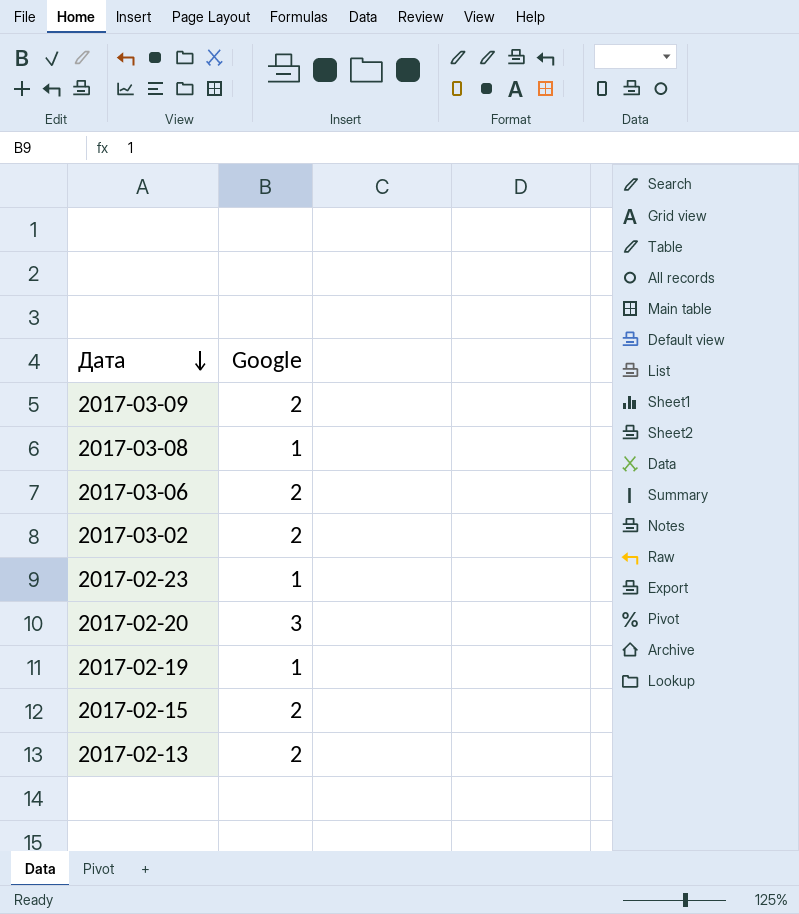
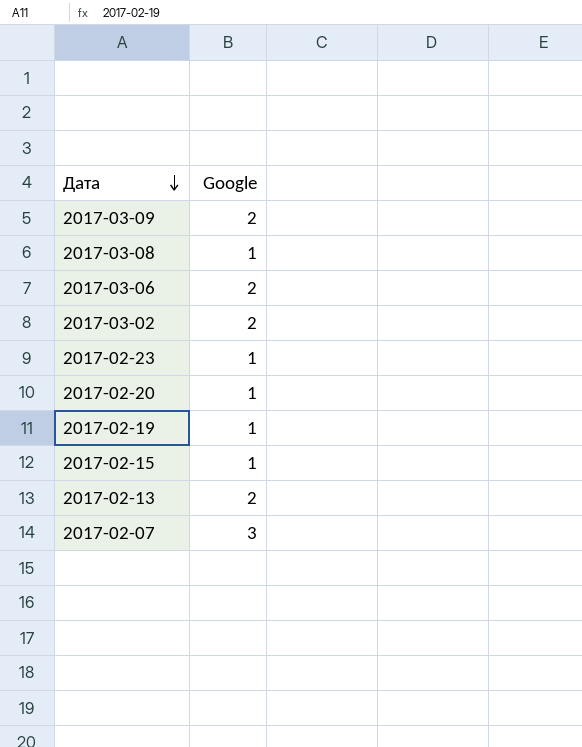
2017-02-20 | Google: 3 -> 1
2017-02-15 | Google: 2 -> 1
row 2017-02-07: none -> 3

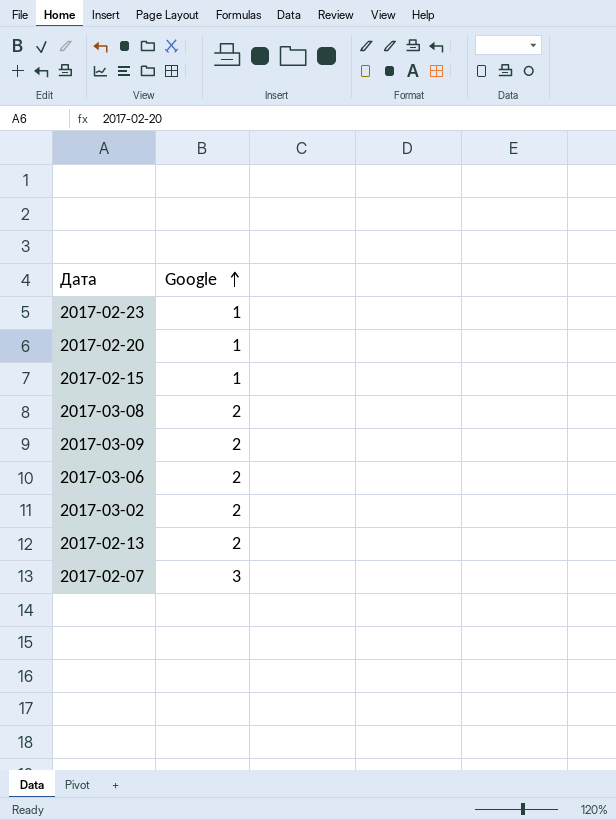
row order: Дата descending -> Google ascending
row 2017-02-19: 1 -> none
2017-03-08 | Google: 1 -> 2

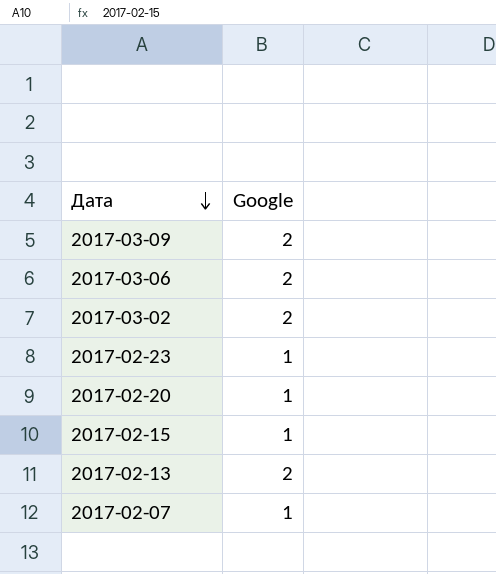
row order: Google ascending -> Дата descending
row 2017-03-08: 2 -> none
2017-02-07 | Google: 3 -> 1

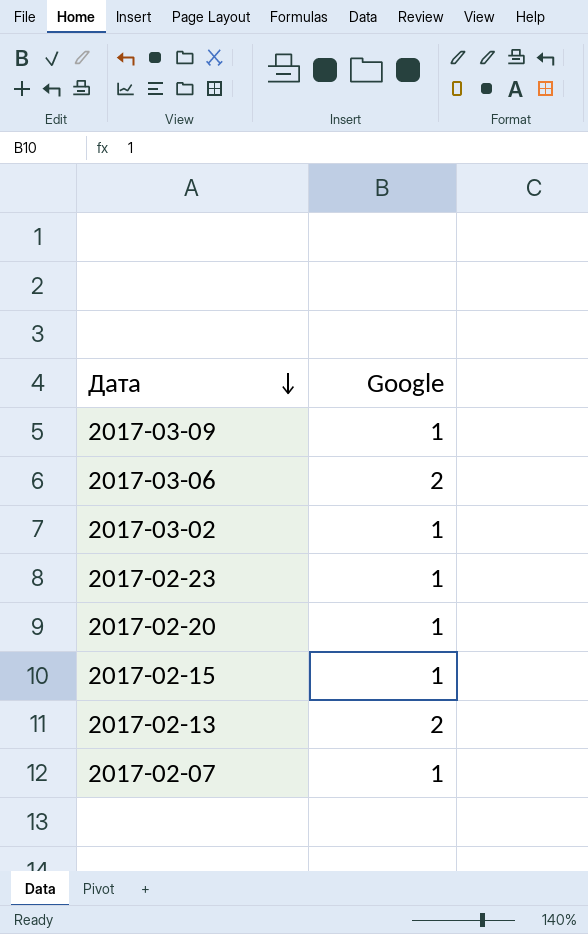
2017-03-09 | Google: 2 -> 1
2017-03-02 | Google: 2 -> 1

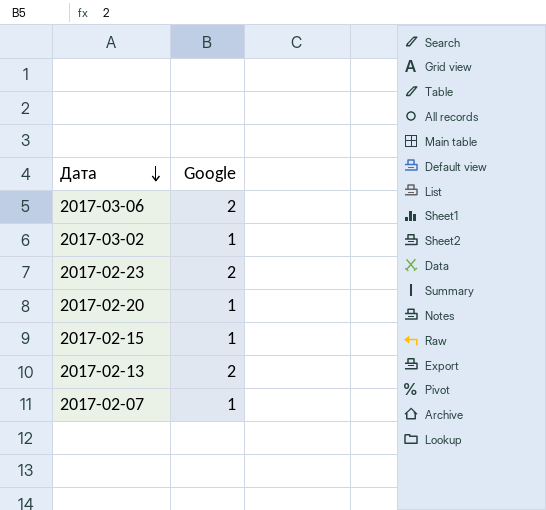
row 2017-03-09: 1 -> none
2017-02-23 | Google: 1 -> 2

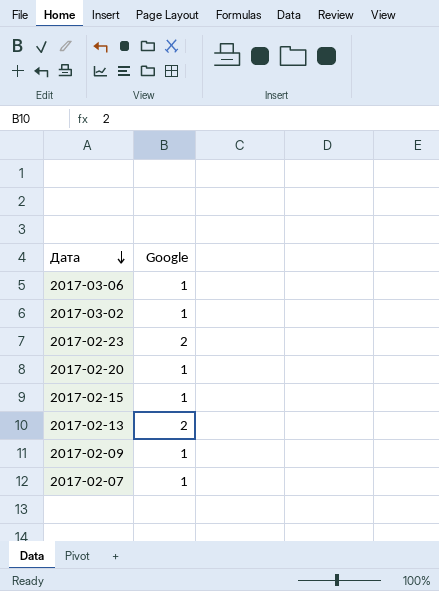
2017-03-06 | Google: 2 -> 1
row 2017-02-09: none -> 1

